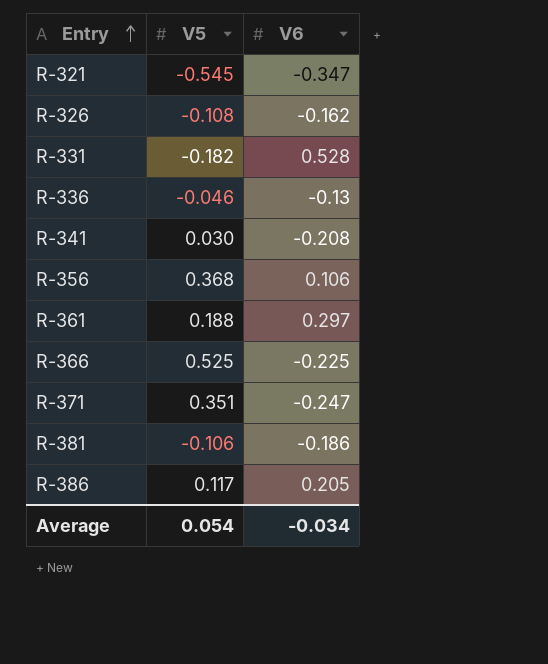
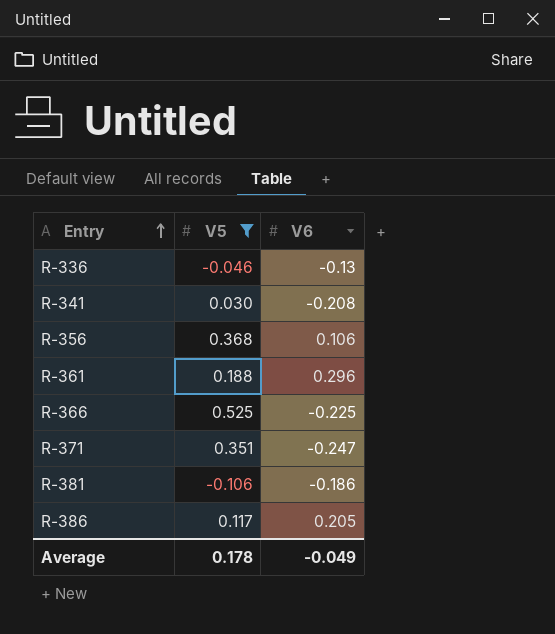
filter: none -> V5 >= -0.106
R-361 | V6: 0.297 -> 0.296
Average | V5: 0.054 -> 0.178
Average | V6: -0.034 -> -0.049

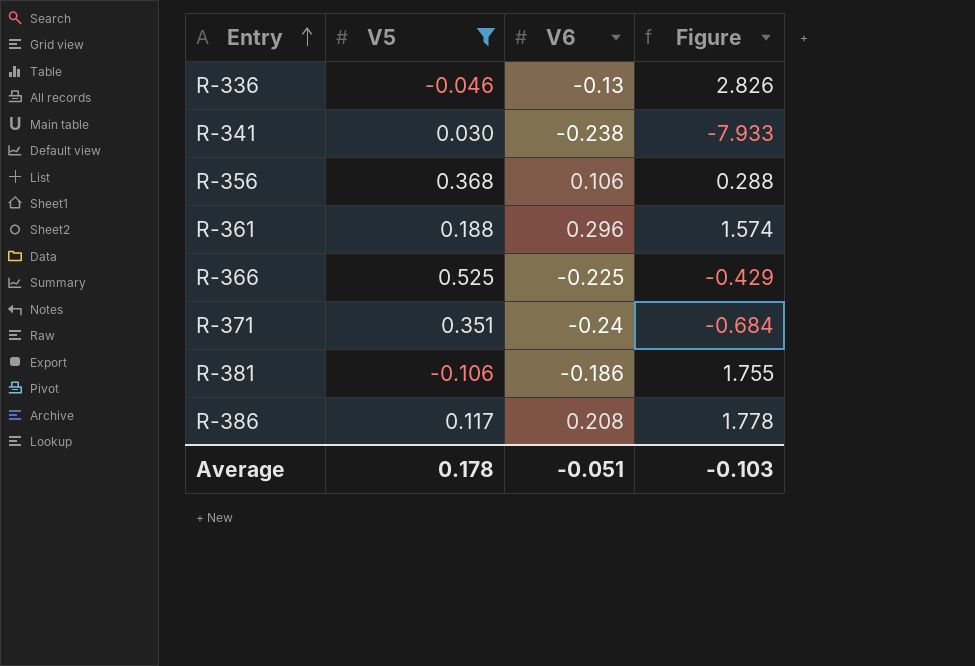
column Figure | formula: none -> [V6] / [V5]
R-341 | V6: -0.208 -> -0.238
R-371 | V6: -0.247 -> -0.24
R-386 | V6: 0.205 -> 0.208
Average | V6: -0.049 -> -0.051

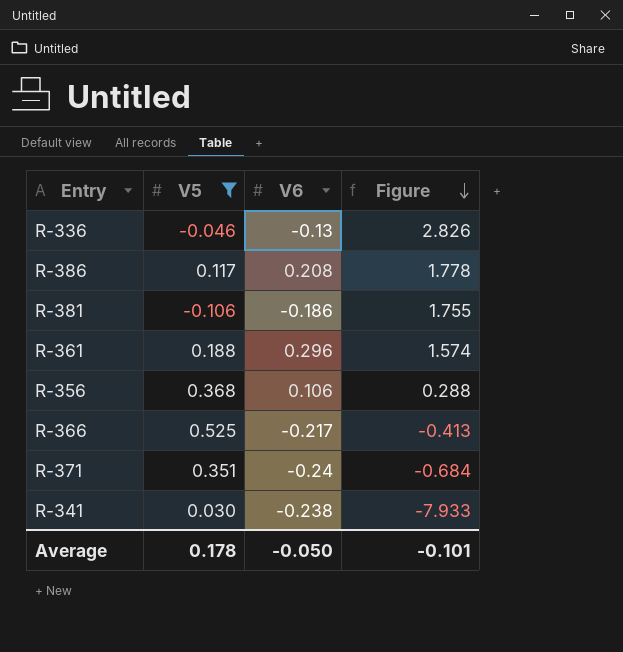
row order: Entry ascending -> Figure descending
R-366 | V6: -0.225 -> -0.217
R-366 | Figure: -0.429 -> -0.413
Average | V6: -0.051 -> -0.050
Average | Figure: -0.103 -> -0.101

